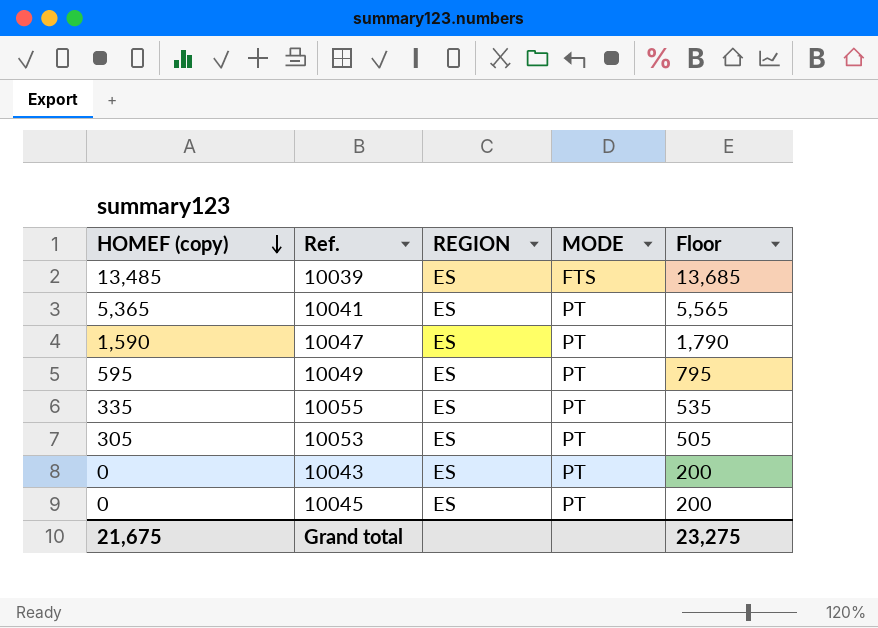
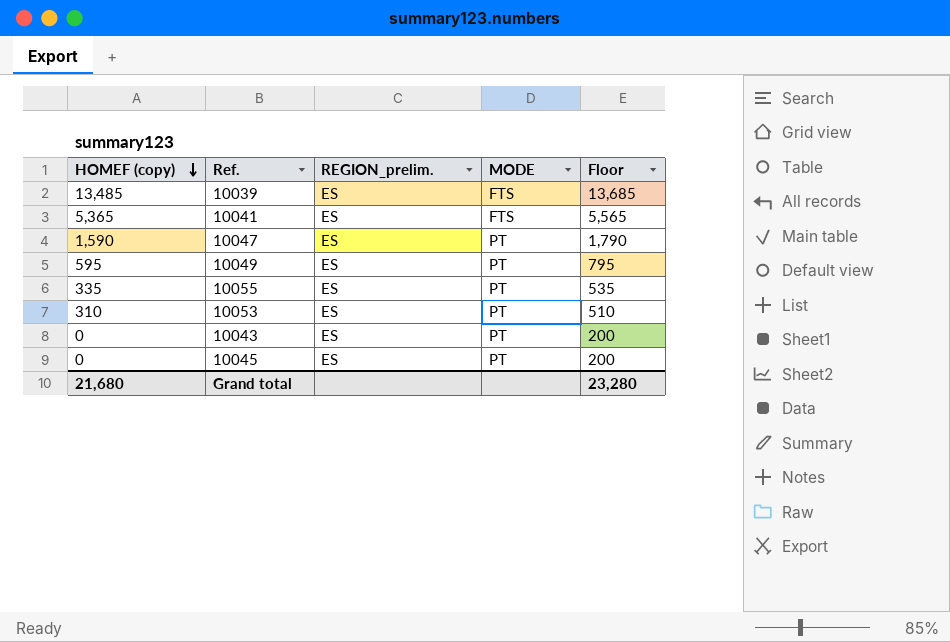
column name: REGION -> REGION_prelim.
10041 | MODE: PT -> FTS
10053 | HOMEF (copy): 305 -> 310
10053 | Floor: 505 -> 510
Grand total | HOMEF (copy): 21,675 -> 21,680
Grand total | Floor: 23,275 -> 23,280

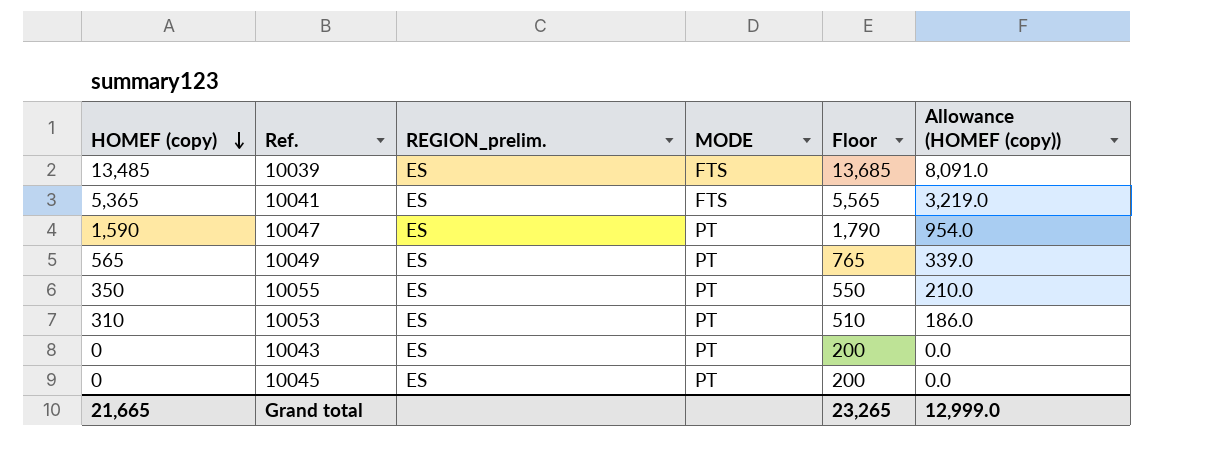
column Allowance (HOMEF (copy)) | formula: none -> [HOMEF (copy)] * 0.6
10049 | HOMEF (copy): 595 -> 565
10049 | Floor: 795 -> 765
10055 | HOMEF (copy): 335 -> 350
10055 | Floor: 535 -> 550
Grand total | HOMEF (copy): 21,680 -> 21,665
Grand total | Floor: 23,280 -> 23,265

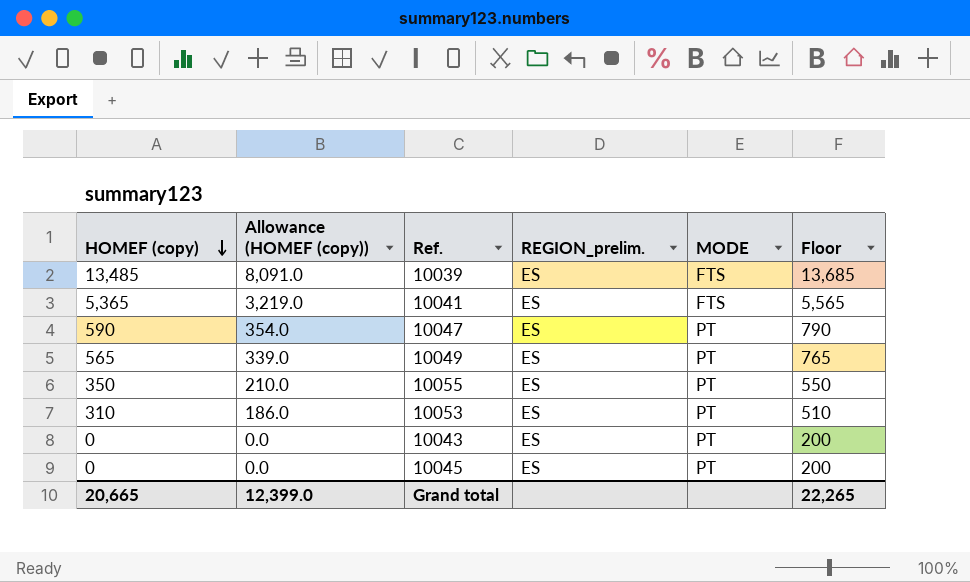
column Allowance (HOMEF (copy)) | position: 6 -> 2
10047 | HOMEF (copy): 1,590 -> 590
10047 | Allowance (HOMEF (copy)): 954.0 -> 354.0
10047 | Floor: 1,790 -> 790
Grand total | HOMEF (copy): 21,665 -> 20,665
Grand total | Allowance (HOMEF (copy)): 12,999.0 -> 12,399.0
Grand total | Floor: 23,265 -> 22,265

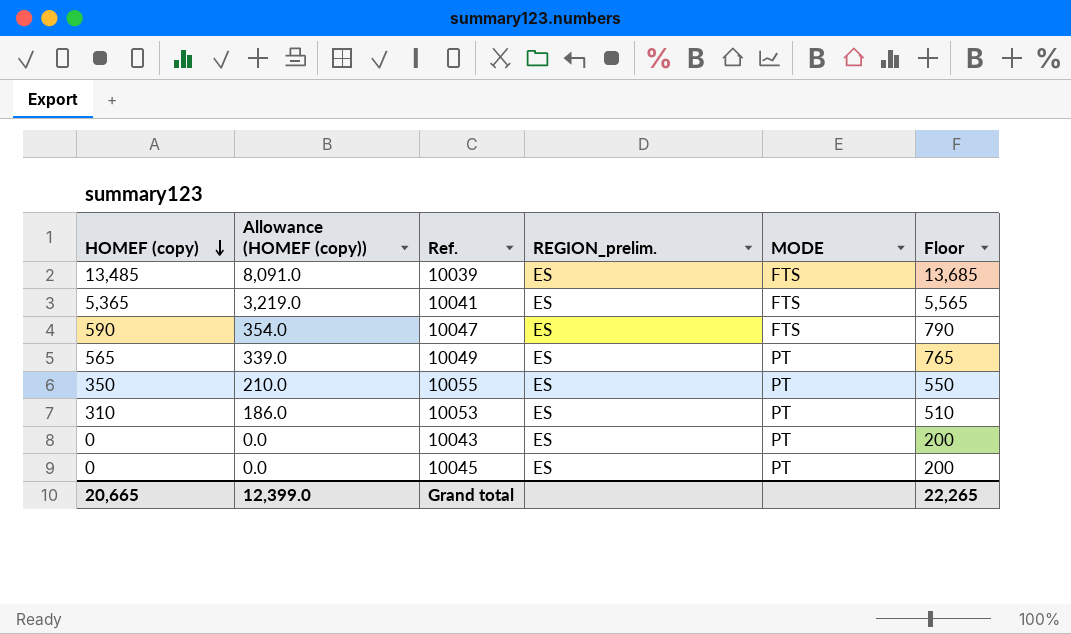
10047 | MODE: PT -> FTS

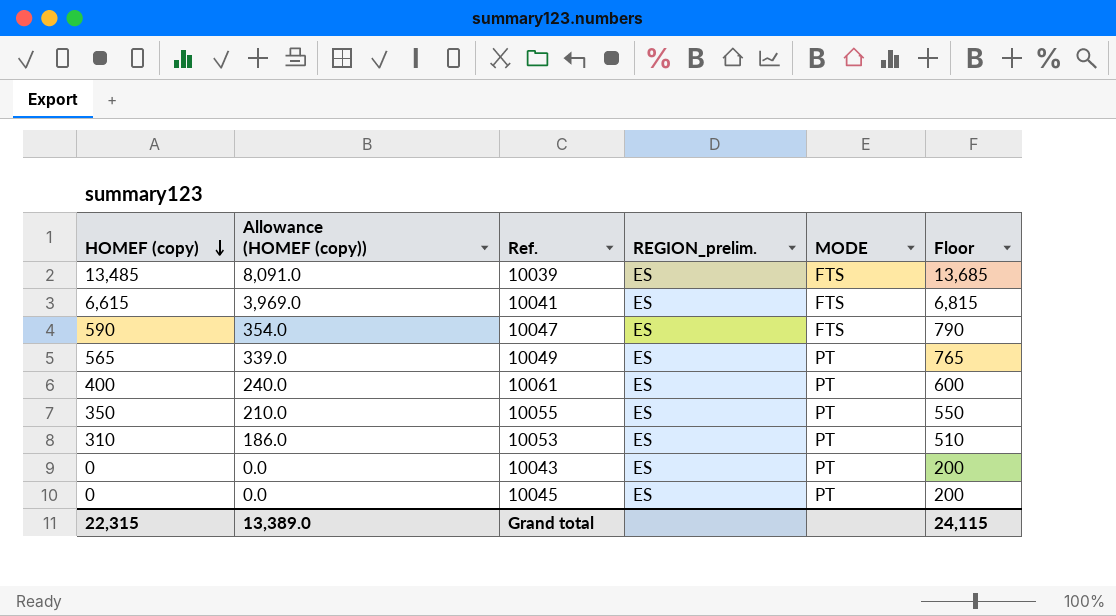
10041 | HOMEF (copy): 5,365 -> 6,615
10041 | Allowance (HOMEF (copy)): 3,219.0 -> 3,969.0
10041 | Floor: 5,565 -> 6,815
row 10061: none -> 400 | 240.0 | ES | PT | 600
Grand total | HOMEF (copy): 20,665 -> 22,315
Grand total | Allowance (HOMEF (copy)): 12,399.0 -> 13,389.0
Grand total | Floor: 22,265 -> 24,115

